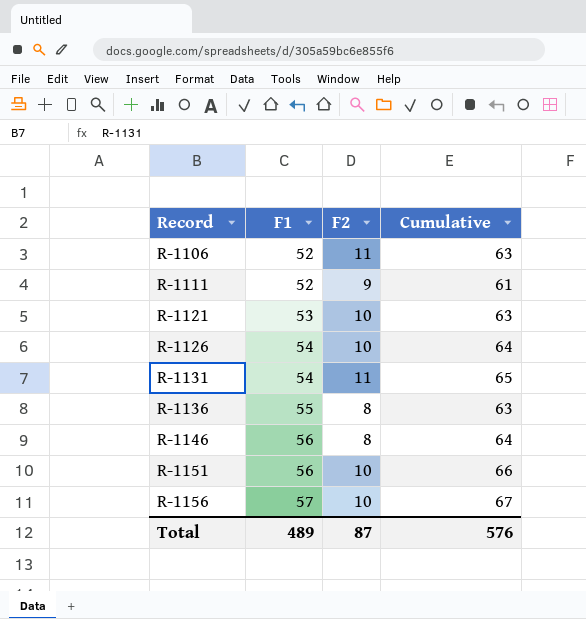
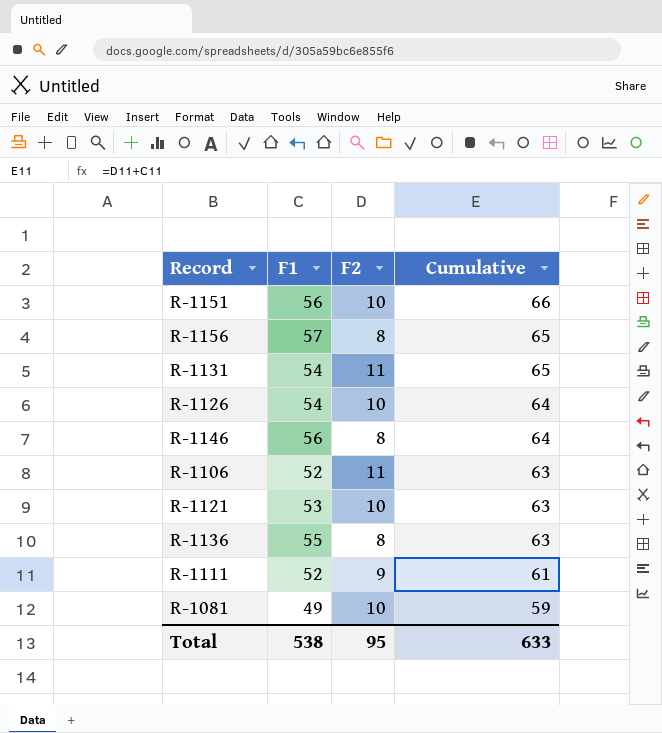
row order: Record ascending -> Cumulative descending
R-1156 | F2: 10 -> 8
R-1156 | Cumulative: 67 -> 65
row R-1081: none -> 49 | 10 | 59
Total | F1: 489 -> 538
Total | F2: 87 -> 95
Total | Cumulative: 576 -> 633

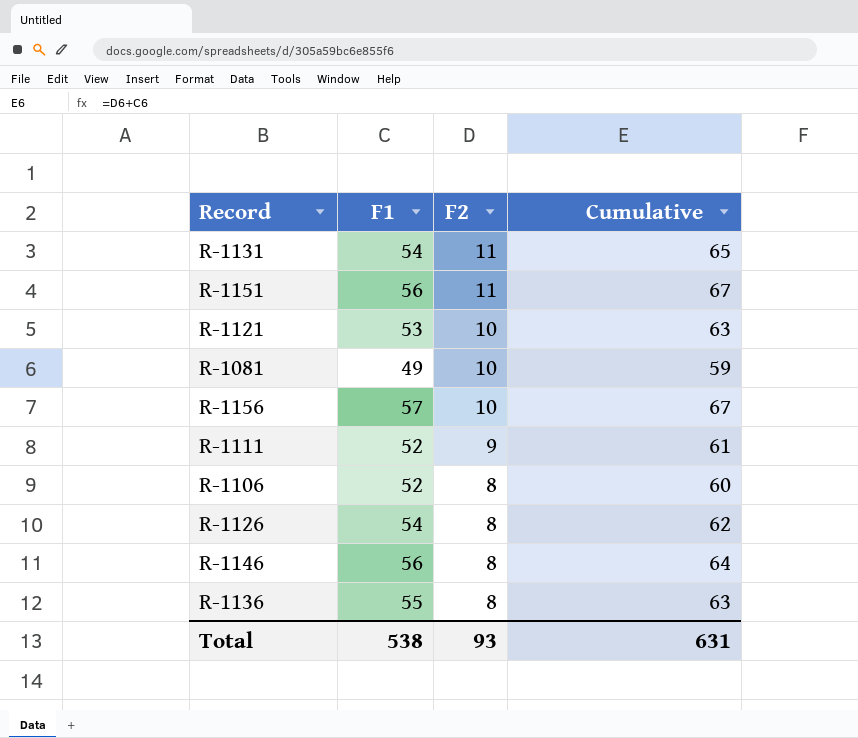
row order: Cumulative descending -> F2 descending
R-1151 | F2: 10 -> 11
R-1151 | Cumulative: 66 -> 67
R-1156 | F2: 8 -> 10
R-1156 | Cumulative: 65 -> 67
R-1106 | F2: 11 -> 8
R-1106 | Cumulative: 63 -> 60
R-1126 | F2: 10 -> 8
R-1126 | Cumulative: 64 -> 62
Total | F2: 95 -> 93
Total | Cumulative: 633 -> 631

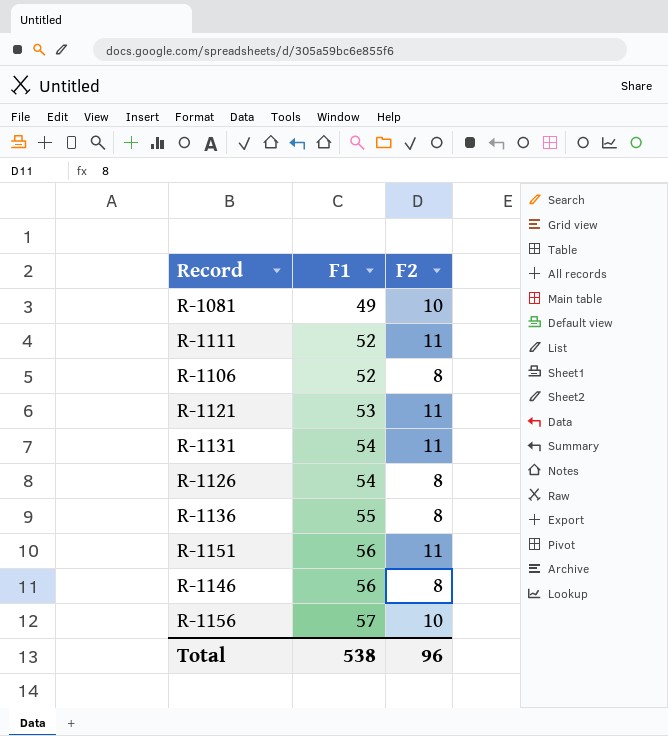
row order: F2 descending -> F1 ascending
column Cumulative | formula: [F1] + [F2] -> none
R-1111 | F2: 9 -> 11
R-1121 | F2: 10 -> 11
Total | F2: 93 -> 96

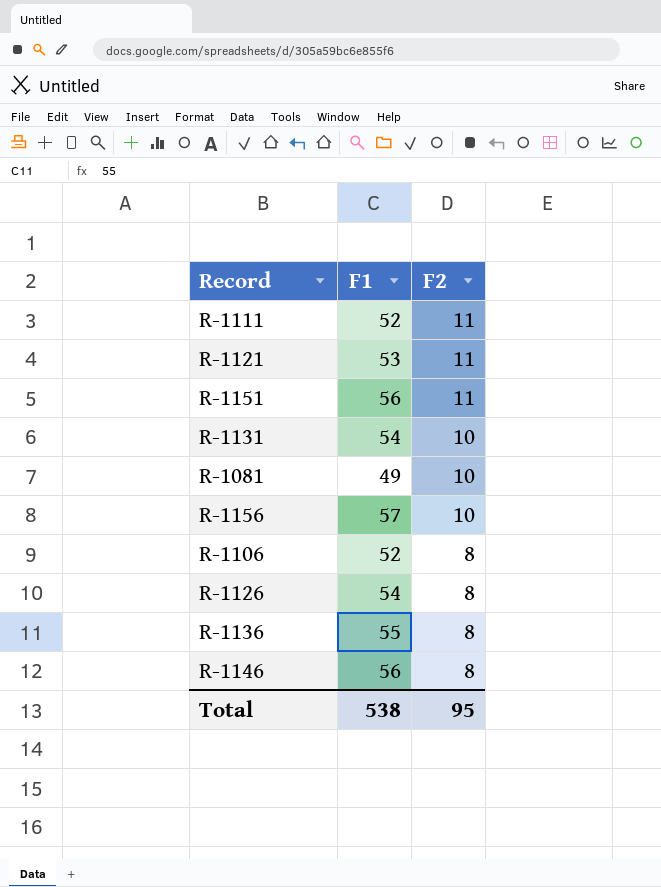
row order: F1 ascending -> F2 descending
R-1131 | F2: 11 -> 10
Total | F2: 96 -> 95

